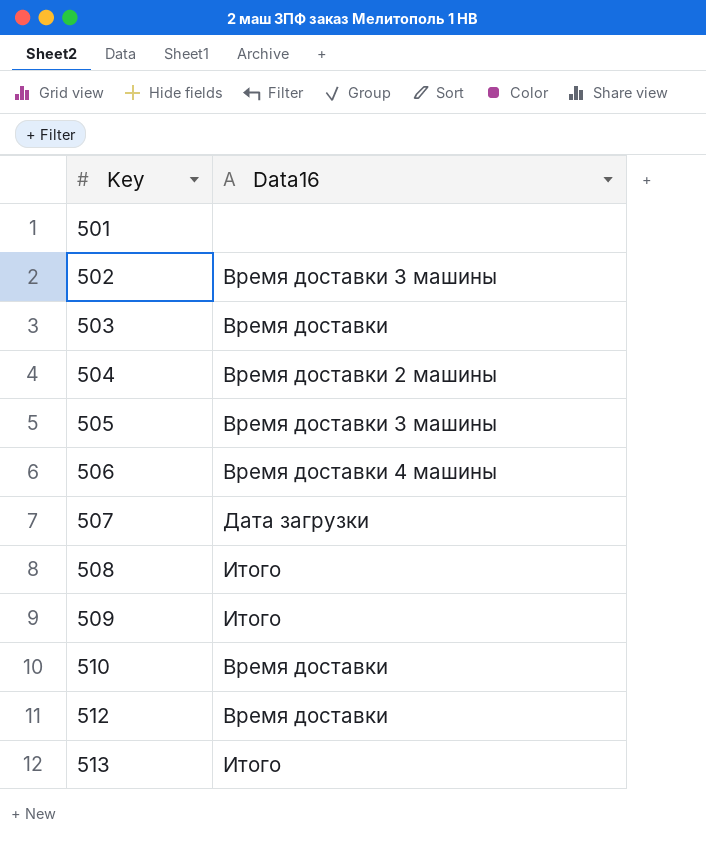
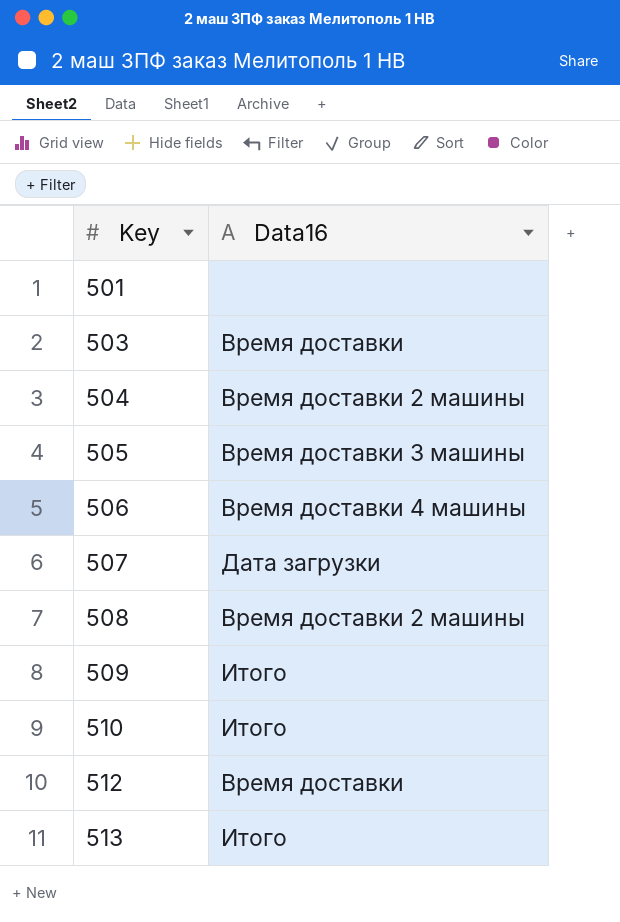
row 502: Время доставки 3 машины -> none
508 | Data16: Итого -> Время доставки 2 машины
510 | Data16: Время доставки -> Итого

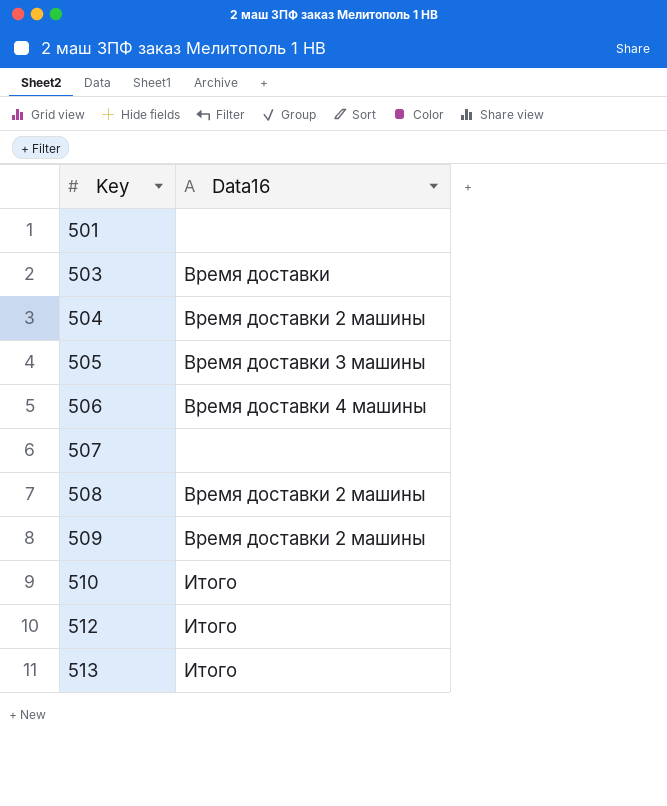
507 | Data16: Дата загрузки -> none
509 | Data16: Итого -> Время доставки 2 машины
512 | Data16: Время доставки -> Итого

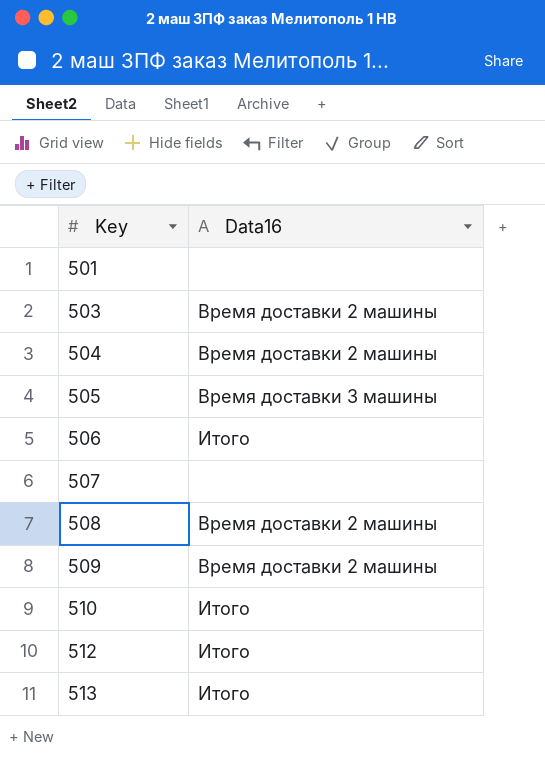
503 | Data16: Время доставки -> Время доставки 2 машины
506 | Data16: Время доставки 4 машины -> Итого

